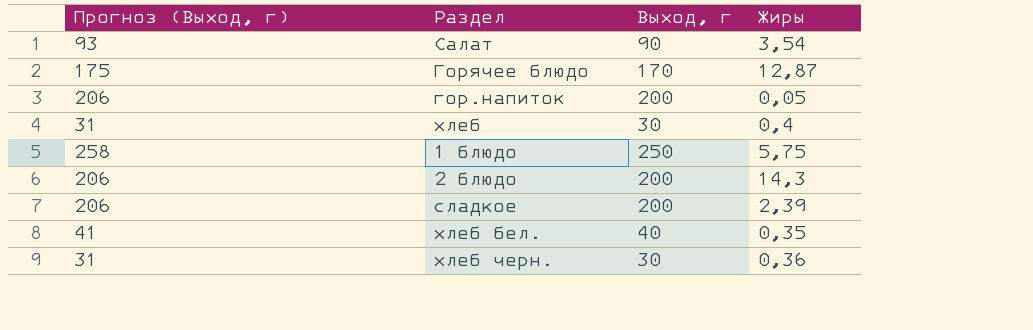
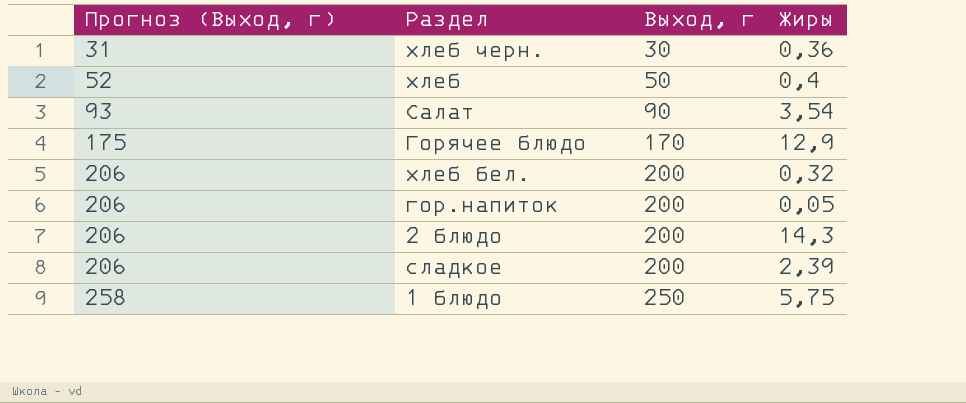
row order: none -> Прогноз (Выход, г) ascending
хлеб | Прогноз (Выход, г): 31 -> 52
хлеб | Выход, г: 30 -> 50
Горячее блюдо | Жиры: 12,87 -> 12,9
хлеб бел. | Прогноз (Выход, г): 41 -> 206
хлеб бел. | Выход, г: 40 -> 200
хлеб бел. | Жиры: 0,35 -> 0,32

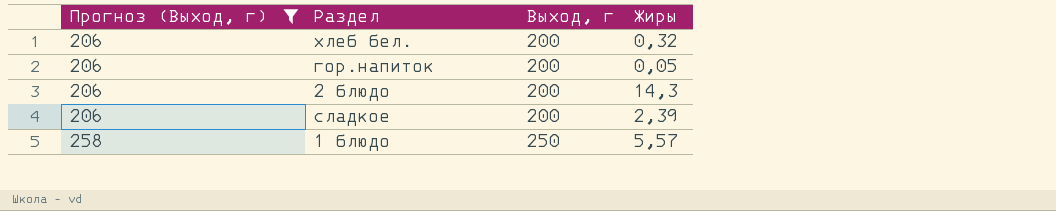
filter: none -> Прогноз (Выход, г) >= 206
1 блюдо | Жиры: 5,75 -> 5,57

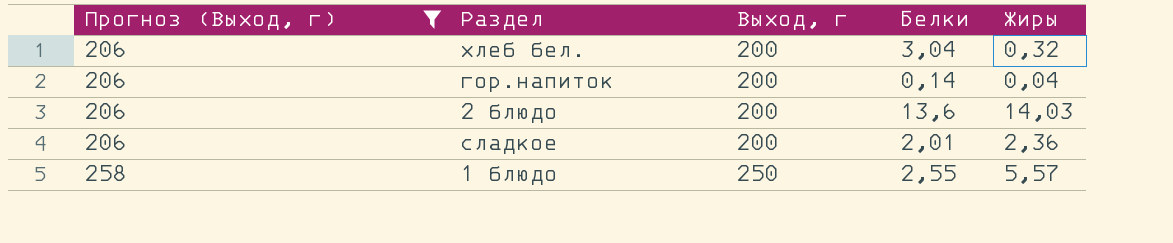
column Белки | position: none -> 4
гор.напиток | Жиры: 0,05 -> 0,04
2 блюдо | Жиры: 14,3 -> 14,03
сладкое | Жиры: 2,39 -> 2,36

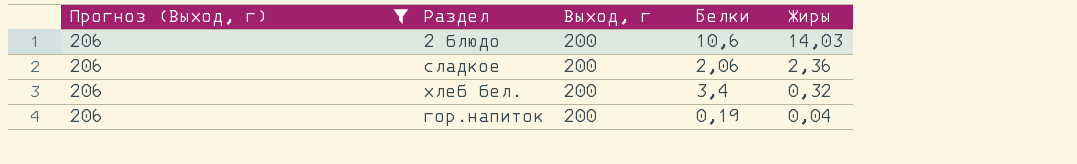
row order: Прогноз (Выход, г) ascending -> Жиры descending
row 1 блюдо: 258 | 250 | 2,55 | 5,57 -> none
2 блюдо | Белки: 13,6 -> 10,6
сладкое | Белки: 2,01 -> 2,06
хлеб бел. | Белки: 3,04 -> 3,4
гор.напиток | Белки: 0,14 -> 0,19

